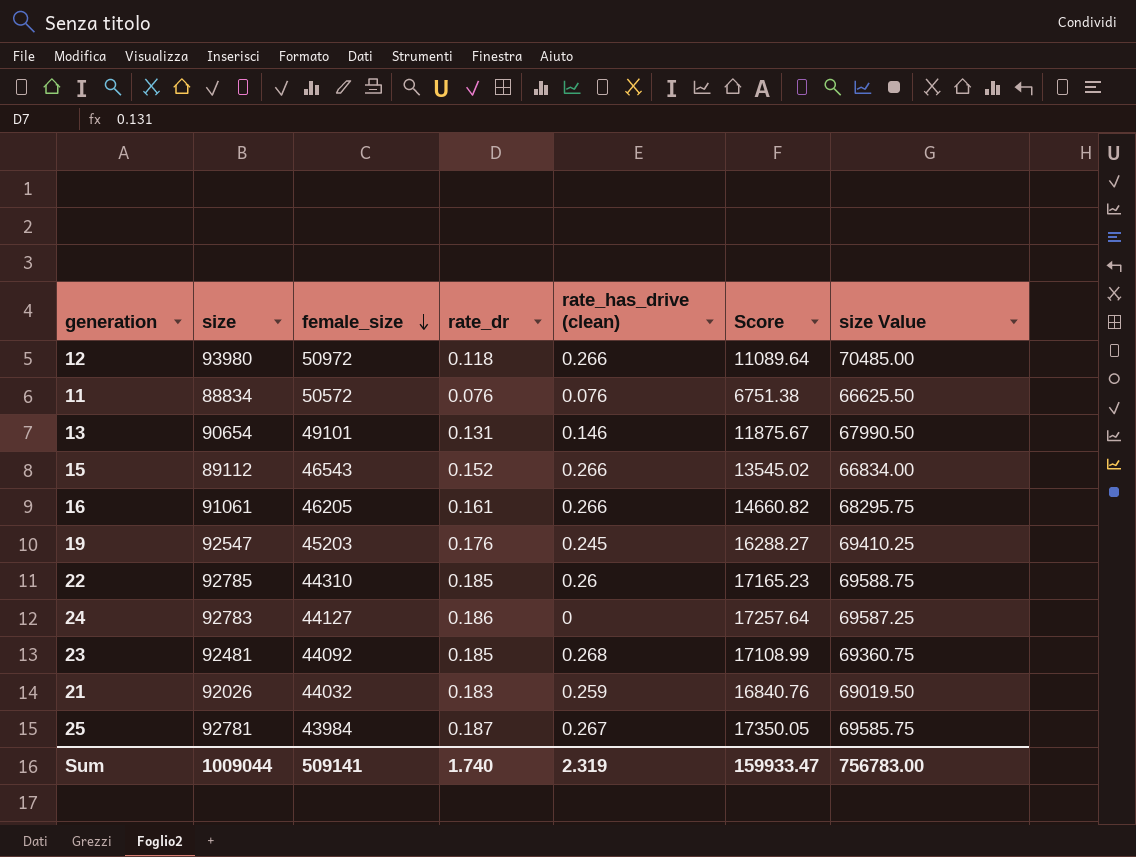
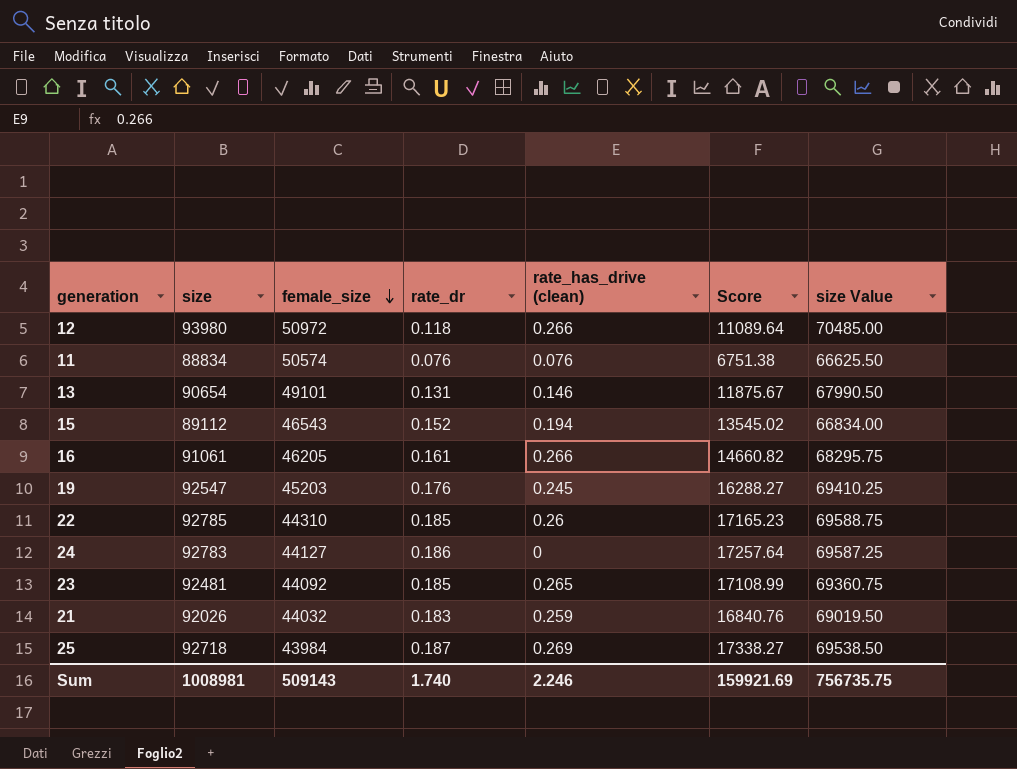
11 | female_size: 50572 -> 50574
15 | rate_has_drive (clean): 0.266 -> 0.194
23 | rate_has_drive (clean): 0.268 -> 0.265
25 | size: 92781 -> 92718
25 | rate_has_drive (clean): 0.267 -> 0.269
25 | Score: 17350.05 -> 17338.27
25 | size Value: 69585.75 -> 69538.50
Sum | size: 1009044 -> 1008981
Sum | female_size: 509141 -> 509143
Sum | rate_has_drive (clean): 2.319 -> 2.246
Sum | Score: 159933.47 -> 159921.69
Sum | size Value: 756783.00 -> 756735.75

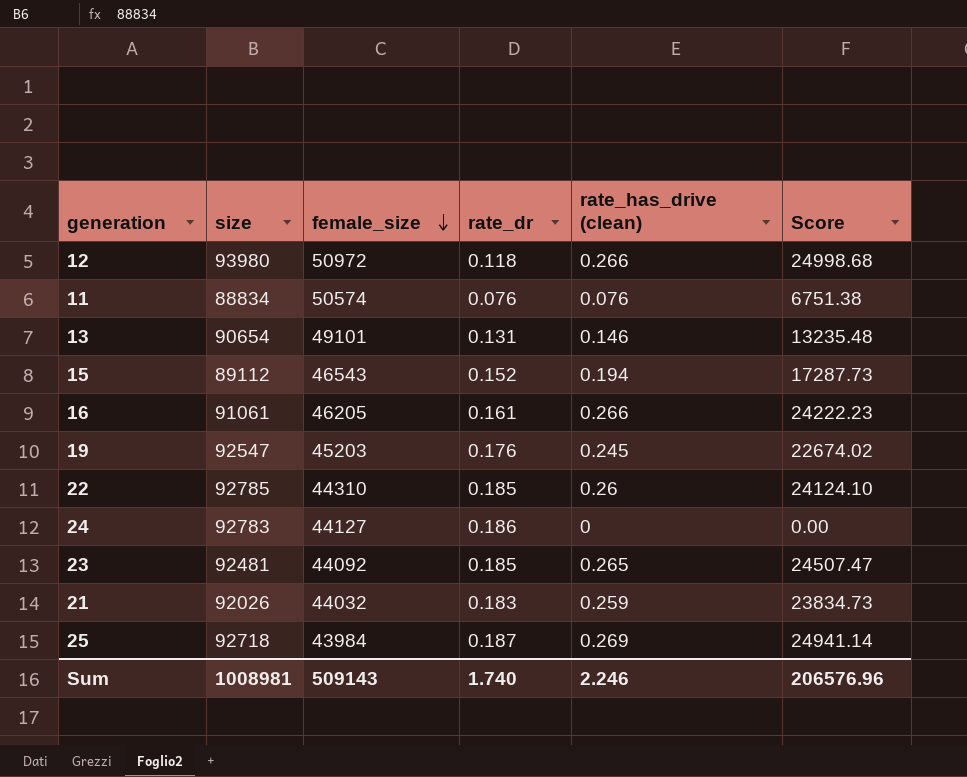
column size Value | formula: [size] * 0.75 -> none
column Score | formula: [size] * [rate_dr] -> [size] * [rate_has_drive (clean)]
Sum | Score: 159921.69 -> 206576.96

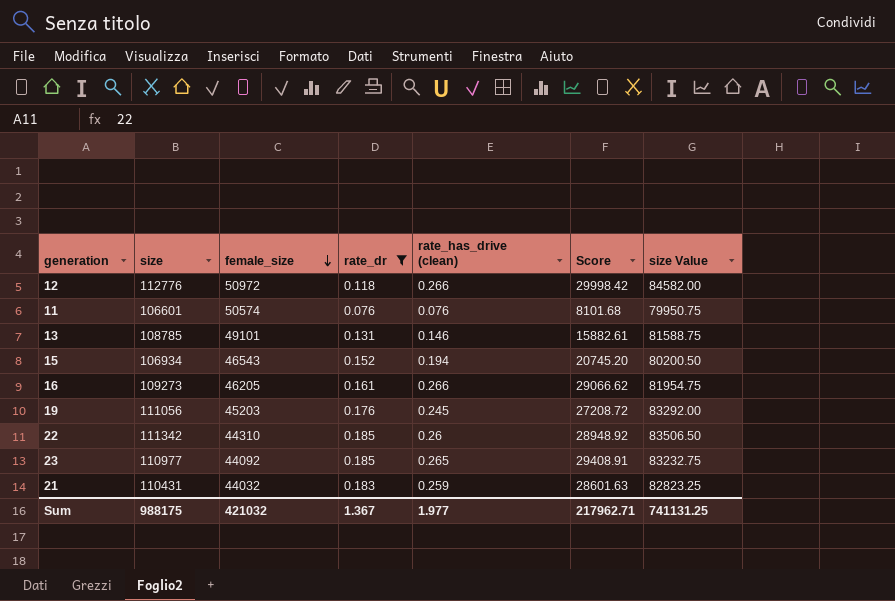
filter: none -> rate_dr <= 0.185
column size Value | formula: none -> [size] * 0.75
12 | size: 93980 -> 112776
12 | Score: 24998.68 -> 29998.42
11 | size: 88834 -> 106601
11 | Score: 6751.38 -> 8101.68
13 | size: 90654 -> 108785
13 | Score: 13235.48 -> 15882.61
15 | size: 89112 -> 106934
15 | Score: 17287.73 -> 20745.20
16 | size: 91061 -> 109273
16 | Score: 24222.23 -> 29066.62
19 | size: 92547 -> 111056
19 | Score: 22674.02 -> 27208.72
22 | size: 92785 -> 111342
22 | Score: 24124.10 -> 28948.92
23 | size: 92481 -> 110977
23 | Score: 24507.47 -> 29408.91
21 | size: 92026 -> 110431
21 | Score: 23834.73 -> 28601.63
Sum | size: 1008981 -> 988175
Sum | female_size: 509143 -> 421032
Sum | rate_dr: 1.740 -> 1.367
Sum | rate_has_drive (clean): 2.246 -> 1.977
Sum | Score: 206576.96 -> 217962.71

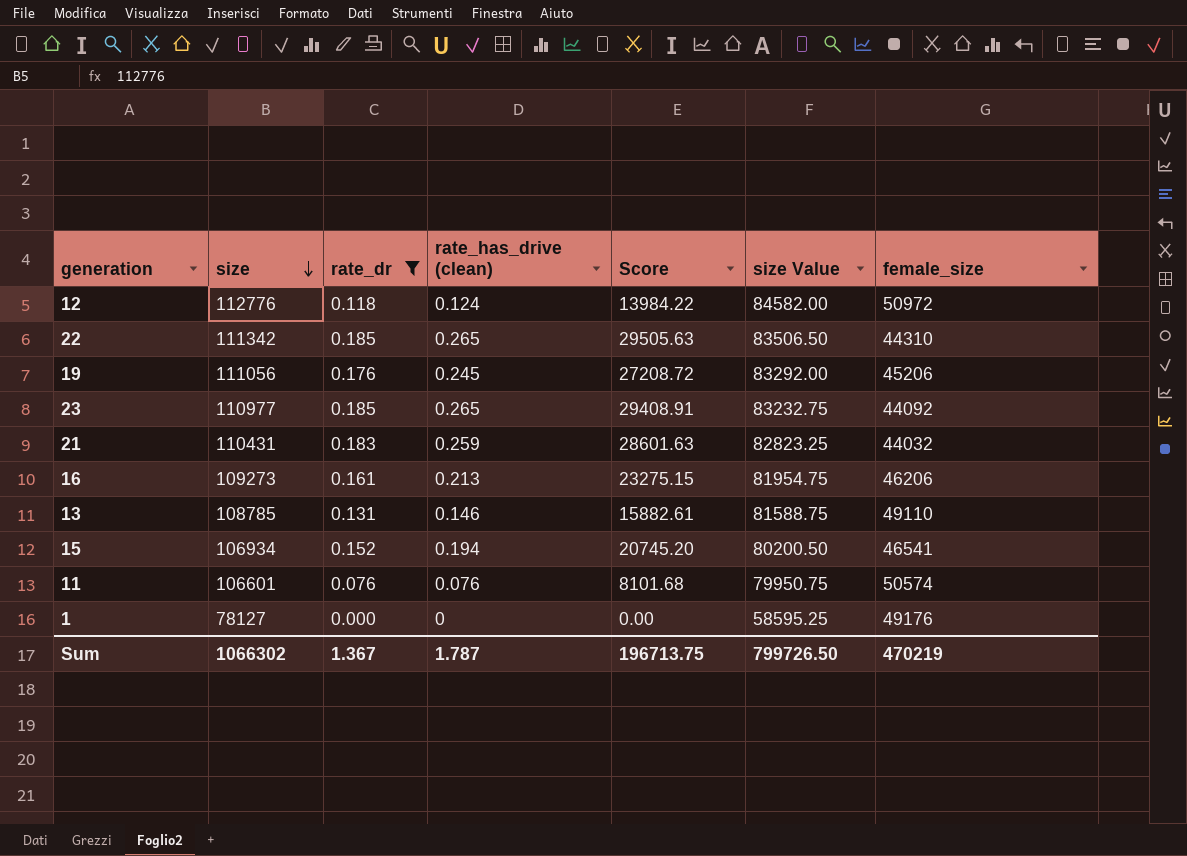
row order: female_size descending -> size descending
column female_size | position: 3 -> 7
12 | rate_has_drive (clean): 0.266 -> 0.124
12 | Score: 29998.42 -> 13984.22
22 | rate_has_drive (clean): 0.26 -> 0.265
22 | Score: 28948.92 -> 29505.63
19 | female_size: 45203 -> 45206
16 | rate_has_drive (clean): 0.266 -> 0.213
16 | Score: 29066.62 -> 23275.15
16 | female_size: 46205 -> 46206
13 | female_size: 49101 -> 49110
15 | female_size: 46543 -> 46541
row 1: none -> 78127 | 0.000 | 0 | 0.00 | 58595.25 | 49176
Sum | size: 988175 -> 1066302
Sum | rate_has_drive (clean): 1.977 -> 1.787
Sum | Score: 217962.71 -> 196713.75
Sum | size Value: 741131.25 -> 799726.50
Sum | female_size: 421032 -> 470219

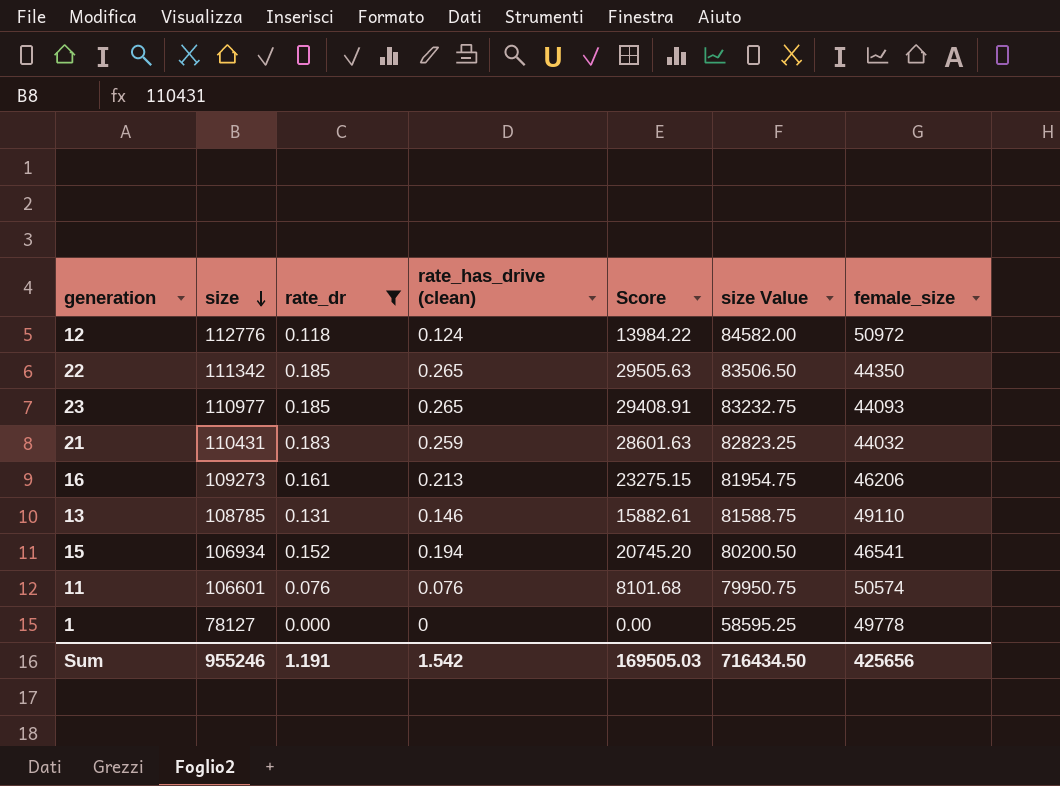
row 19: 111056 | 0.176 | 0.245 | 27208.72 | 83292.00 | 45206 -> none
22 | female_size: 44310 -> 44350
23 | female_size: 44092 -> 44093
1 | female_size: 49176 -> 49778
Sum | size: 1066302 -> 955246
Sum | rate_dr: 1.367 -> 1.191
Sum | rate_has_drive (clean): 1.787 -> 1.542
Sum | Score: 196713.75 -> 169505.03
Sum | size Value: 799726.50 -> 716434.50
Sum | female_size: 470219 -> 425656

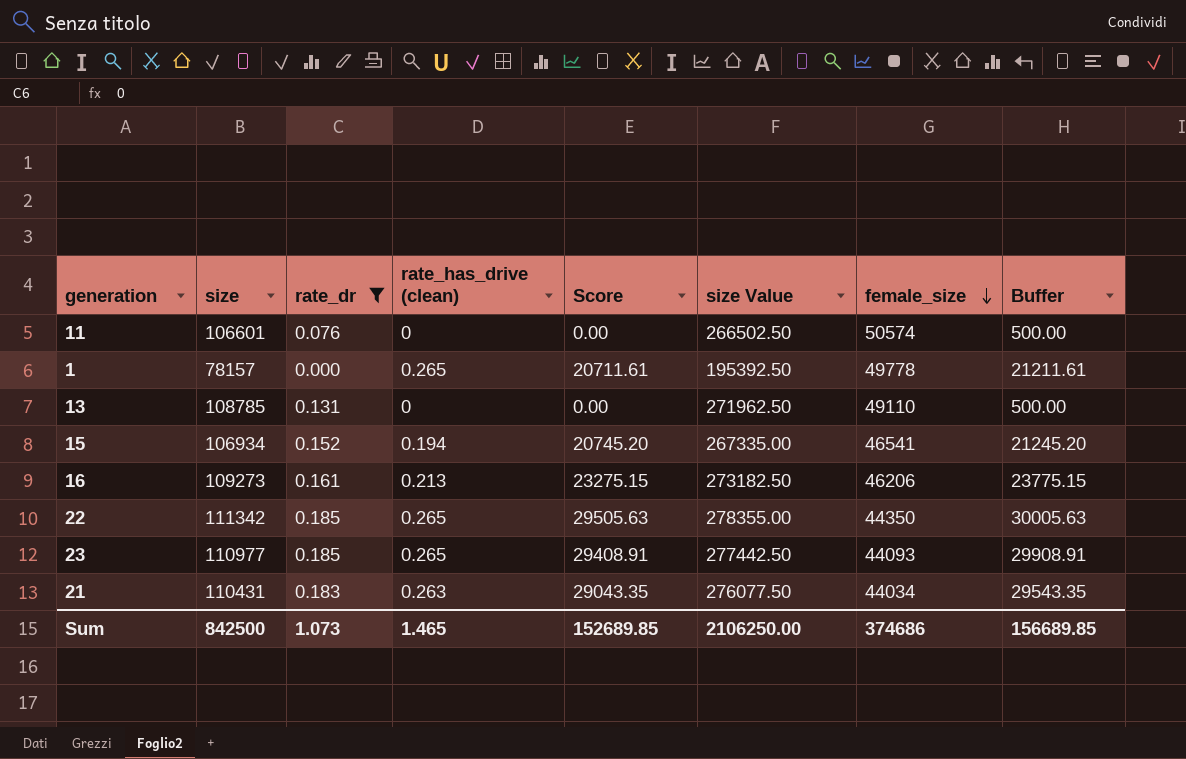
row order: size descending -> female_size descending
column size Value | formula: [size] * 0.75 -> [size] * 2.5
column Buffer | formula: none -> [Score] + 500
row 12: 112776 | 0.118 | 0.124 | 13984.22 | 84582.00 | 50972 -> none
11 | rate_has_drive (clean): 0.076 -> 0
11 | Score: 8101.68 -> 0.00
1 | size: 78127 -> 78157
1 | rate_has_drive (clean): 0 -> 0.265
1 | Score: 0.00 -> 20711.61
13 | rate_has_drive (clean): 0.146 -> 0
13 | Score: 15882.61 -> 0.00
21 | rate_has_drive (clean): 0.259 -> 0.263
21 | Score: 28601.63 -> 29043.35
21 | female_size: 44032 -> 44034
Sum | size: 955246 -> 842500
Sum | rate_dr: 1.191 -> 1.073
Sum | rate_has_drive (clean): 1.542 -> 1.465
Sum | Score: 169505.03 -> 152689.85
Sum | size Value: 716434.50 -> 2106250.00
Sum | female_size: 425656 -> 374686

